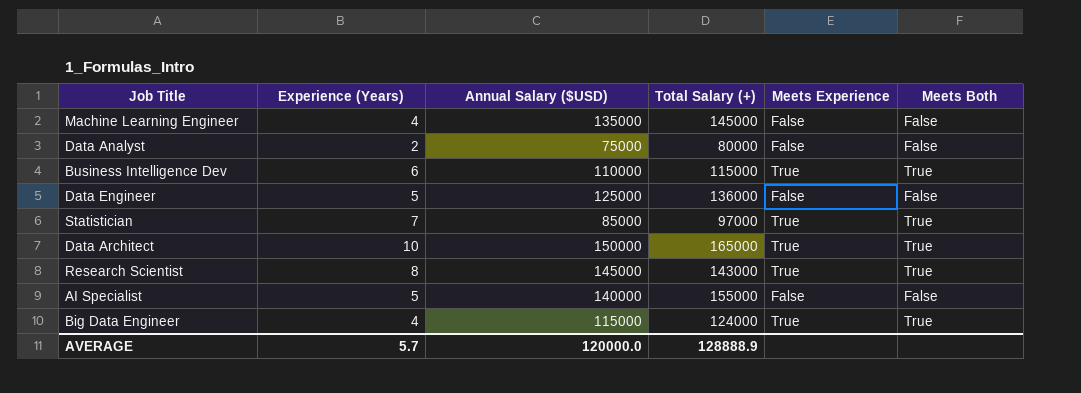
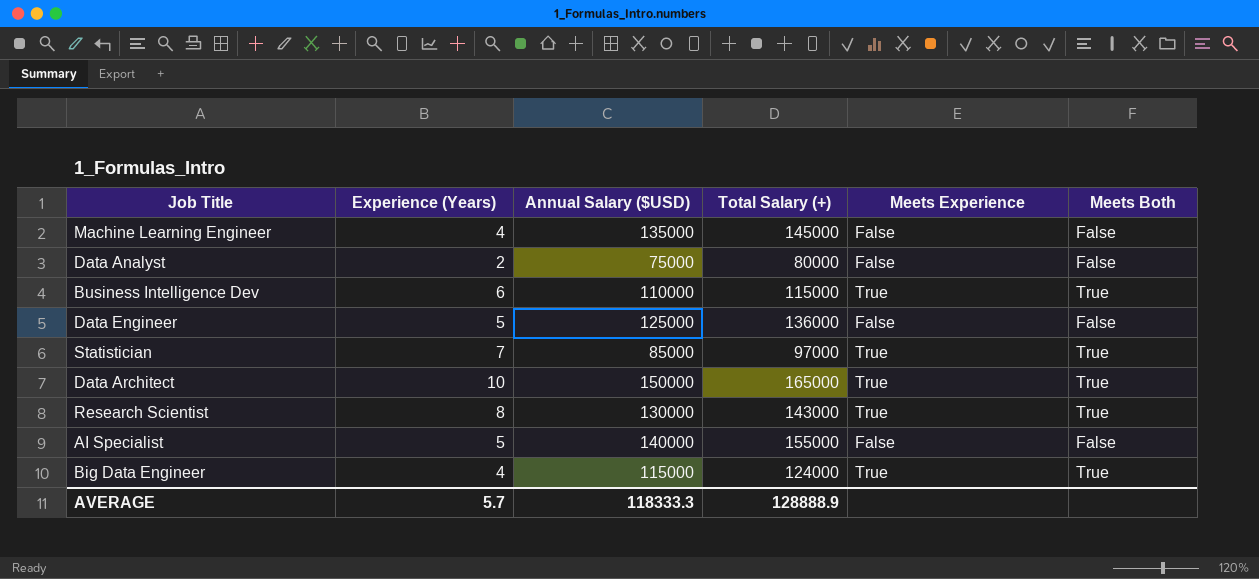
Research Scientist | Annual Salary ($USD): 145000 -> 130000
AVERAGE | Annual Salary ($USD): 120000.0 -> 118333.3

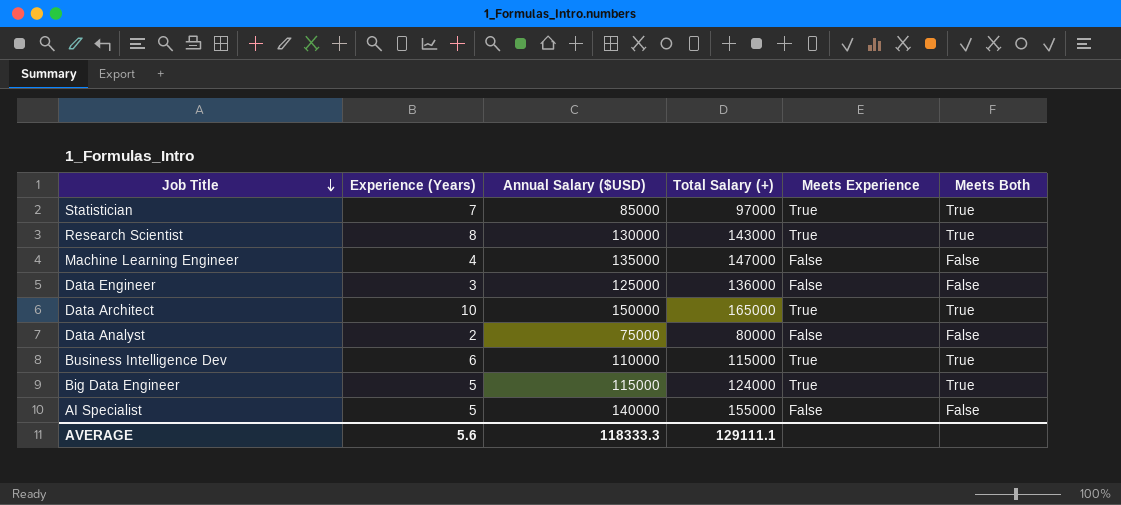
row order: none -> Job Title descending
Machine Learning Engineer | Total Salary (+): 145000 -> 147000
Data Engineer | Experience (Years): 5 -> 3
Big Data Engineer | Experience (Years): 4 -> 5
AVERAGE | Experience (Years): 5.7 -> 5.6
AVERAGE | Total Salary (+): 128888.9 -> 129111.1

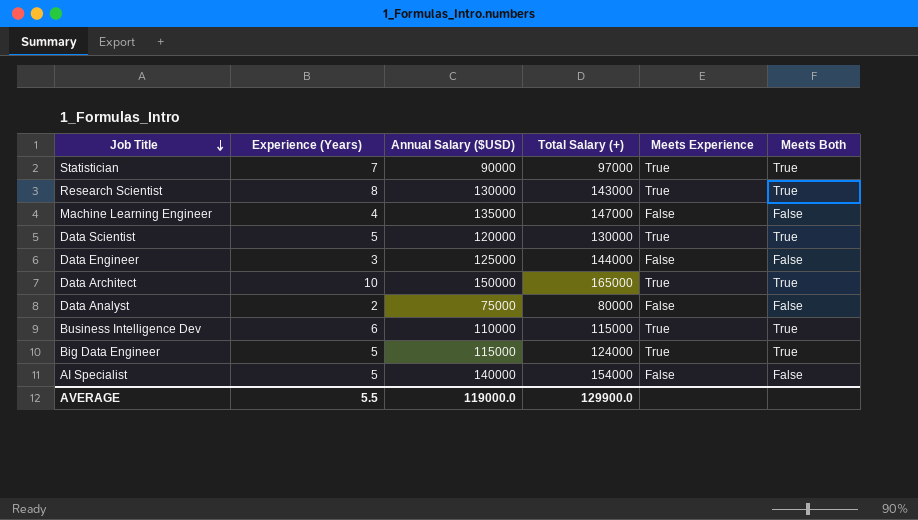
Statistician | Annual Salary ($USD): 85000 -> 90000
row Data Scientist: none -> 5 | 120000 | 130000 | True | True
Data Engineer | Total Salary (+): 136000 -> 144000
AI Specialist | Total Salary (+): 155000 -> 154000
AVERAGE | Experience (Years): 5.6 -> 5.5
AVERAGE | Annual Salary ($USD): 118333.3 -> 119000.0
AVERAGE | Total Salary (+): 129111.1 -> 129900.0

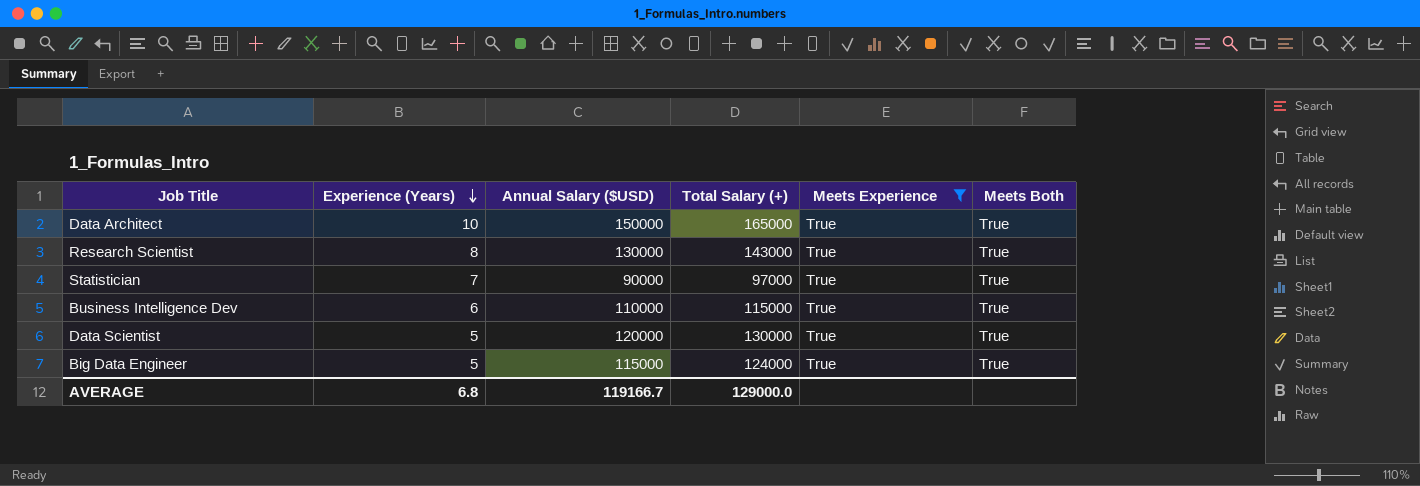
filter: none -> Meets Experience = True
row order: Job Title descending -> Experience (Years) descending
AVERAGE | Experience (Years): 5.5 -> 6.8
AVERAGE | Annual Salary ($USD): 119000.0 -> 119166.7
AVERAGE | Total Salary (+): 129900.0 -> 129000.0

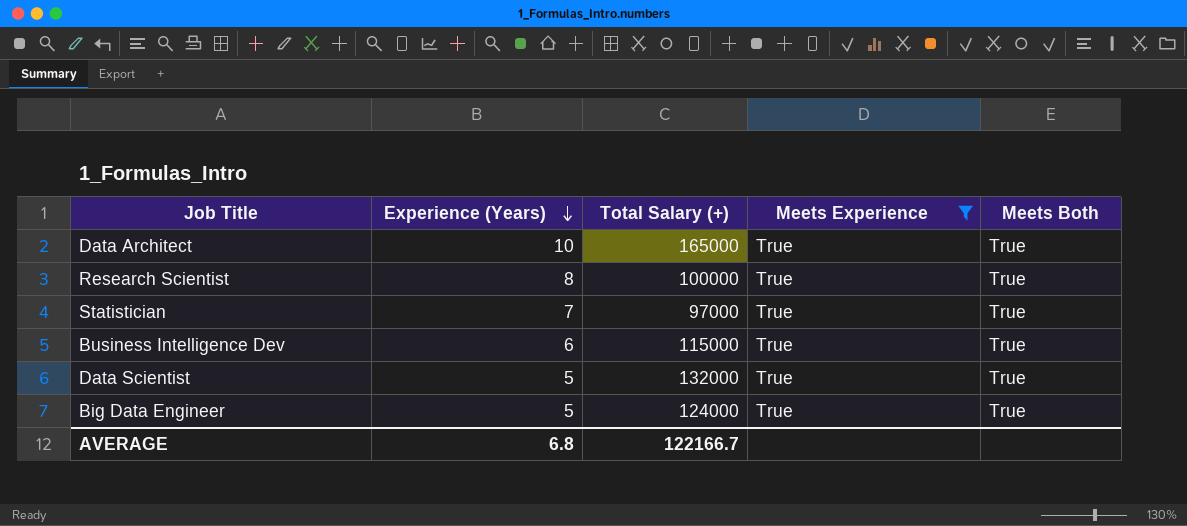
column Annual Salary ($USD) | position: 3 -> none
Research Scientist | Total Salary (+): 143000 -> 100000
Data Scientist | Total Salary (+): 130000 -> 132000
AVERAGE | Total Salary (+): 129000.0 -> 122166.7

